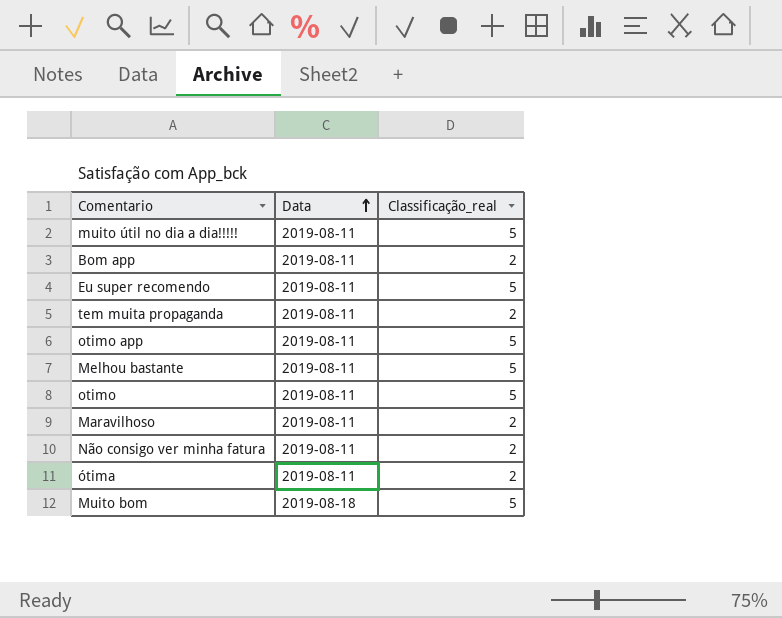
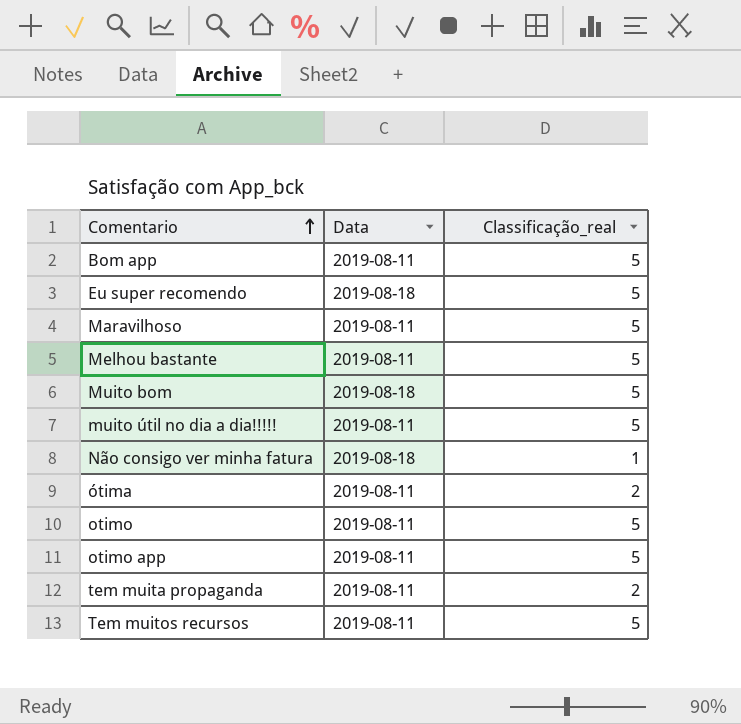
row order: Data ascending -> Comentario ascending
Bom app | Classificação_real: 2 -> 5
Eu super recomendo | Data: 2019-08-11 -> 2019-08-18
Maravilhoso | Classificação_real: 2 -> 5
Não consigo ver minha fatura | Data: 2019-08-11 -> 2019-08-18
Não consigo ver minha fatura | Classificação_real: 2 -> 1
row Tem muitos recursos: none -> 2019-08-11 | 5

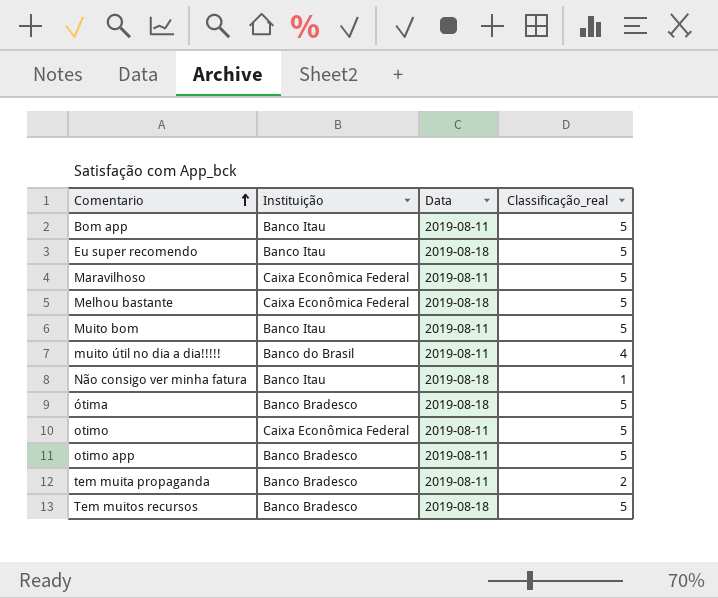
column Instituição | position: none -> 2
Melhou bastante | Data: 2019-08-11 -> 2019-08-18
Muito bom | Data: 2019-08-18 -> 2019-08-11
muito útil no dia a dia!!!!! | Classificação_real: 5 -> 4
ótima | Data: 2019-08-11 -> 2019-08-18
ótima | Classificação_real: 2 -> 5
Tem muitos recursos | Data: 2019-08-11 -> 2019-08-18

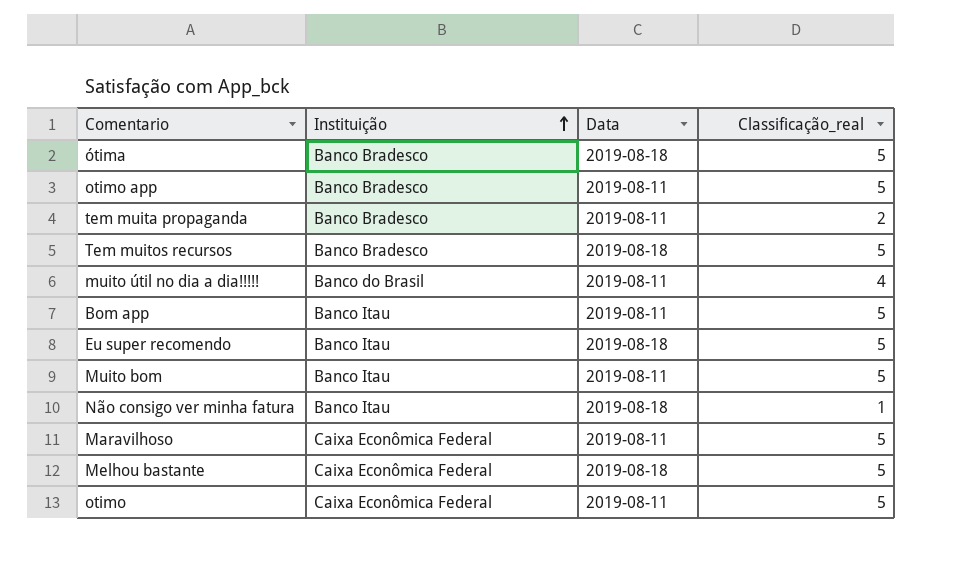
row order: Comentario ascending -> Instituição ascending

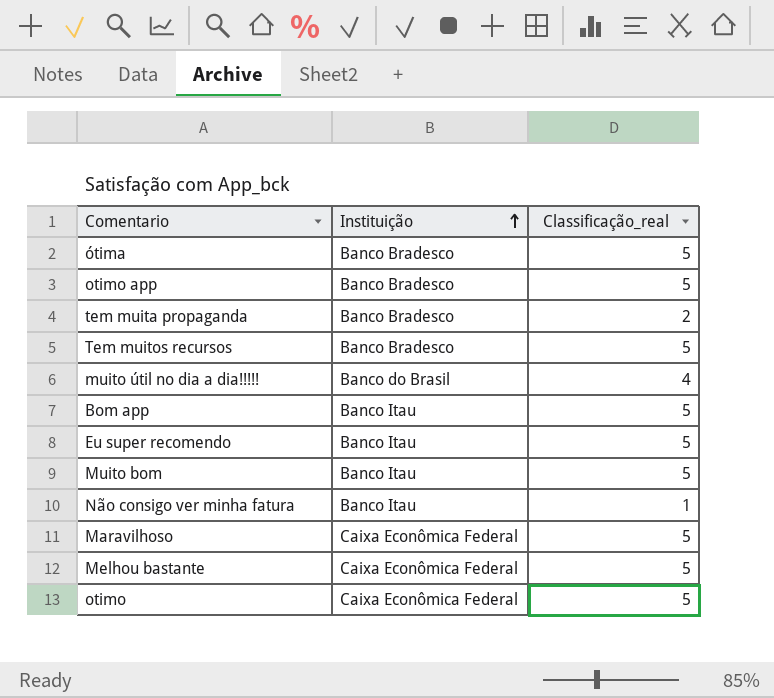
column Data | position: 3 -> none

